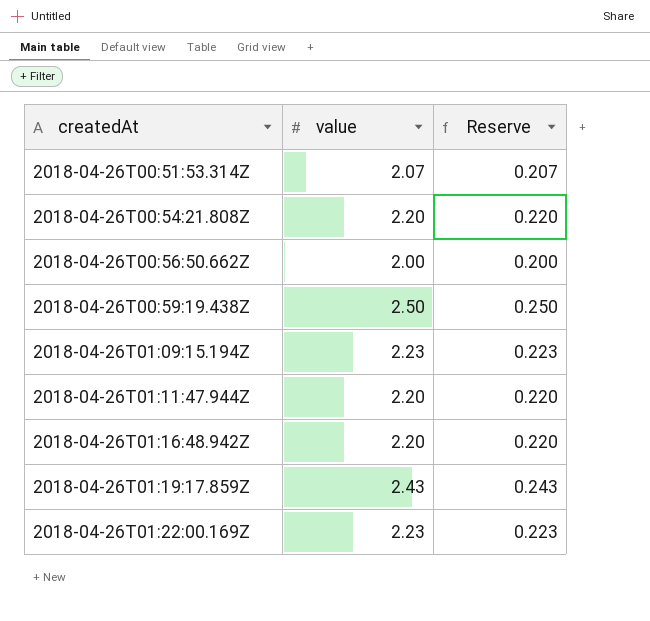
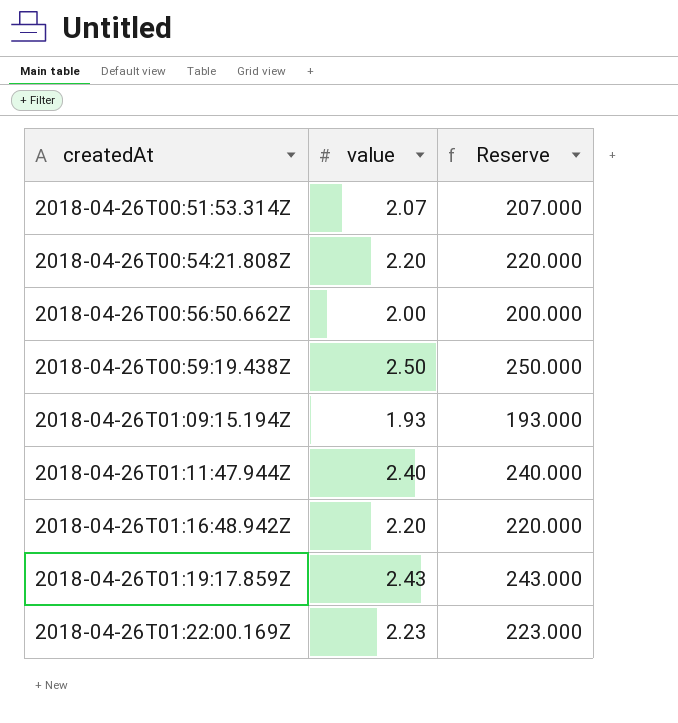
column Reserve | formula: [value] * 0.1 -> [value] * 100
2018-04-26T01:09:15.194Z | value: 2.23 -> 1.93
2018-04-26T01:11:47.944Z | value: 2.20 -> 2.40

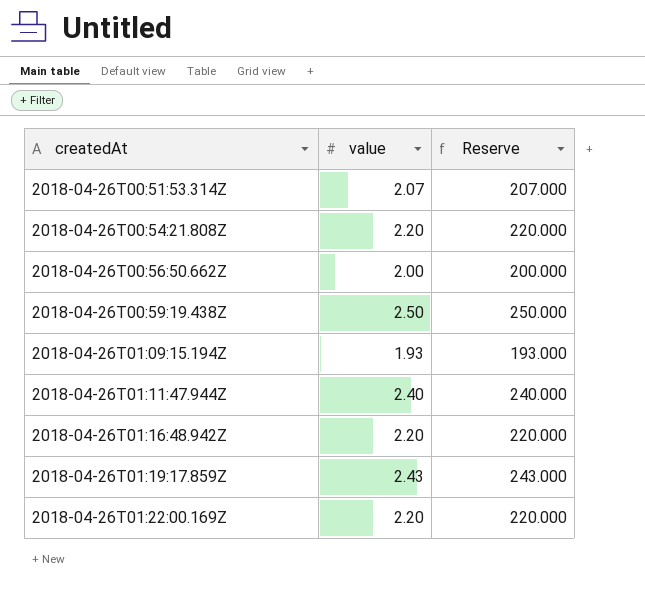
2018-04-26T01:22:00.169Z | value: 2.23 -> 2.20
2018-04-26T01:22:00.169Z | Reserve: 223.000 -> 220.000

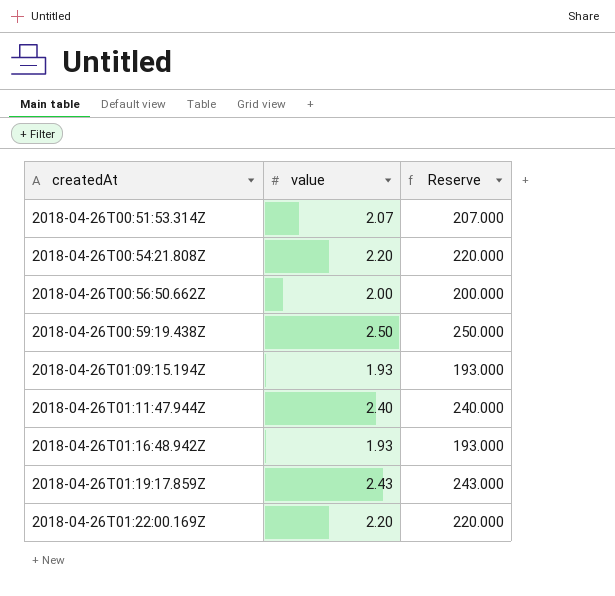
2018-04-26T01:16:48.942Z | value: 2.20 -> 1.93
2018-04-26T01:16:48.942Z | Reserve: 220.000 -> 193.000

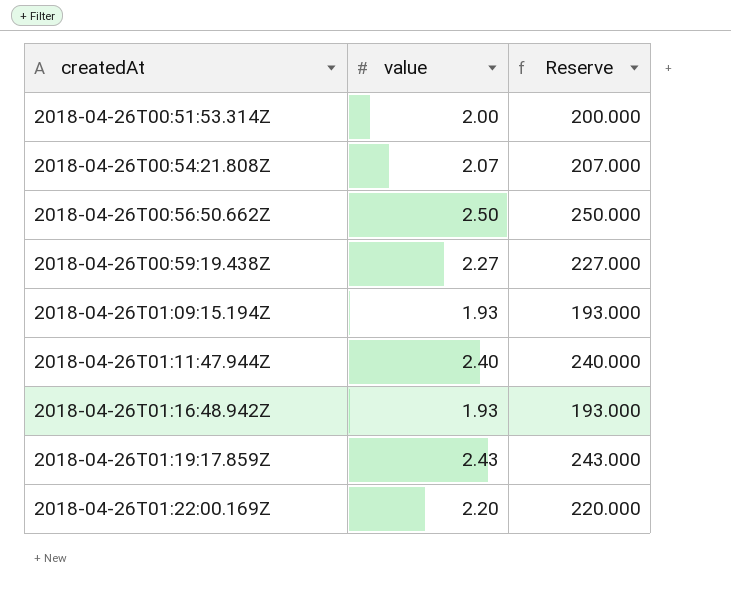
2018-04-26T00:51:53.314Z | value: 2.07 -> 2.00
2018-04-26T00:51:53.314Z | Reserve: 207.000 -> 200.000
2018-04-26T00:54:21.808Z | value: 2.20 -> 2.07
2018-04-26T00:54:21.808Z | Reserve: 220.000 -> 207.000
2018-04-26T00:56:50.662Z | value: 2.00 -> 2.50
2018-04-26T00:56:50.662Z | Reserve: 200.000 -> 250.000
2018-04-26T00:59:19.438Z | value: 2.50 -> 2.27
2018-04-26T00:59:19.438Z | Reserve: 250.000 -> 227.000

